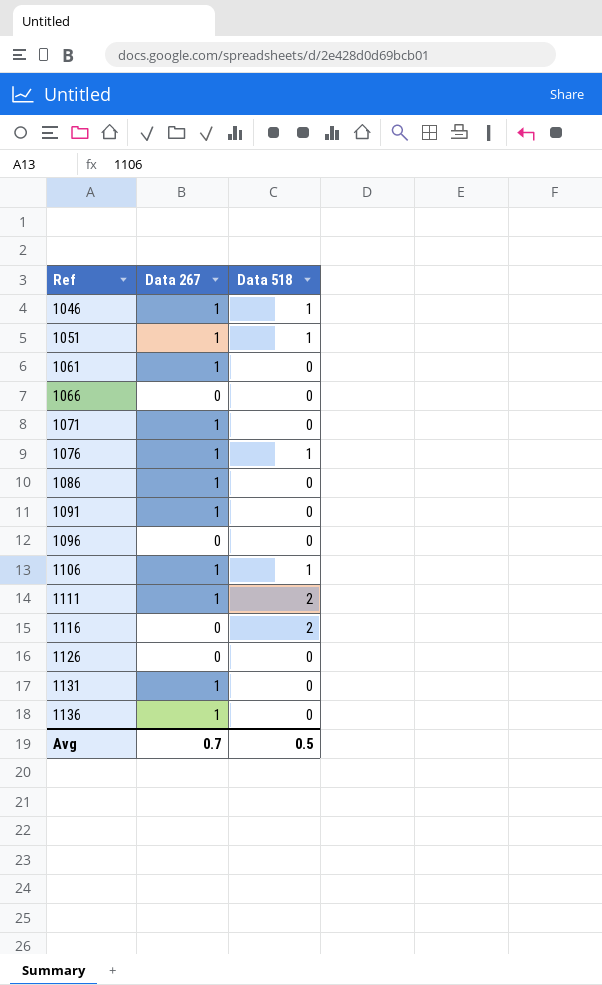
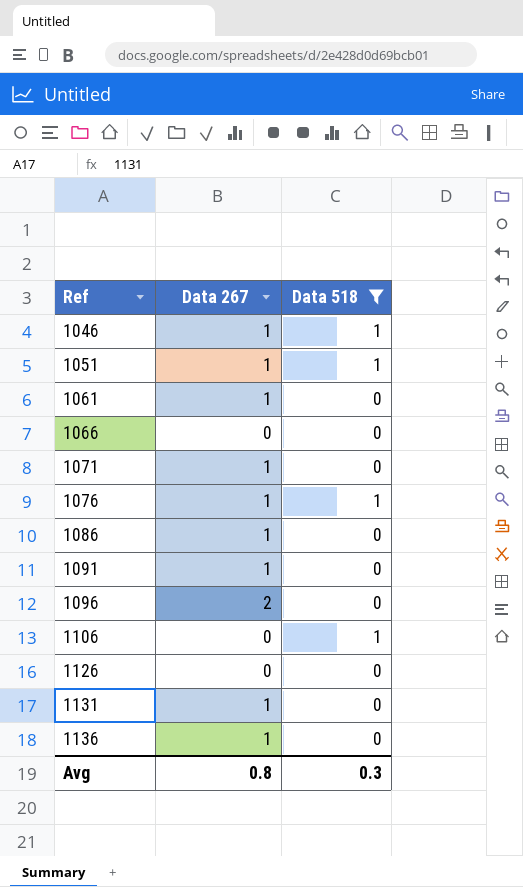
filter: none -> Data 518 != 2
1096 | Data 267: 0 -> 2
1106 | Data 267: 1 -> 0
Avg | Data 267: 0.7 -> 0.8
Avg | Data 518: 0.5 -> 0.3

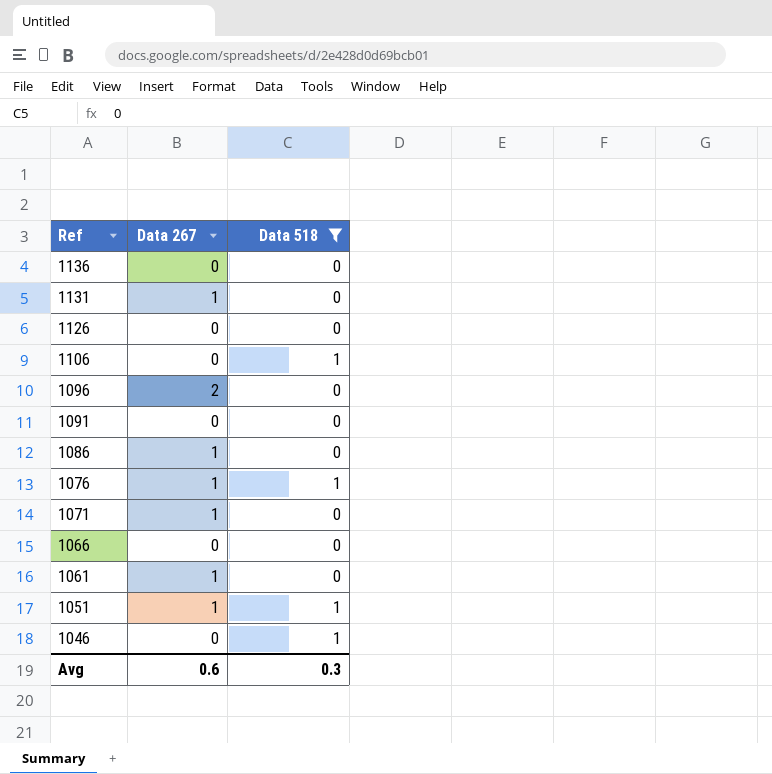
row order: Ref ascending -> Ref descending
1136 | Data 267: 1 -> 0
1091 | Data 267: 1 -> 0
1046 | Data 267: 1 -> 0
Avg | Data 267: 0.8 -> 0.6

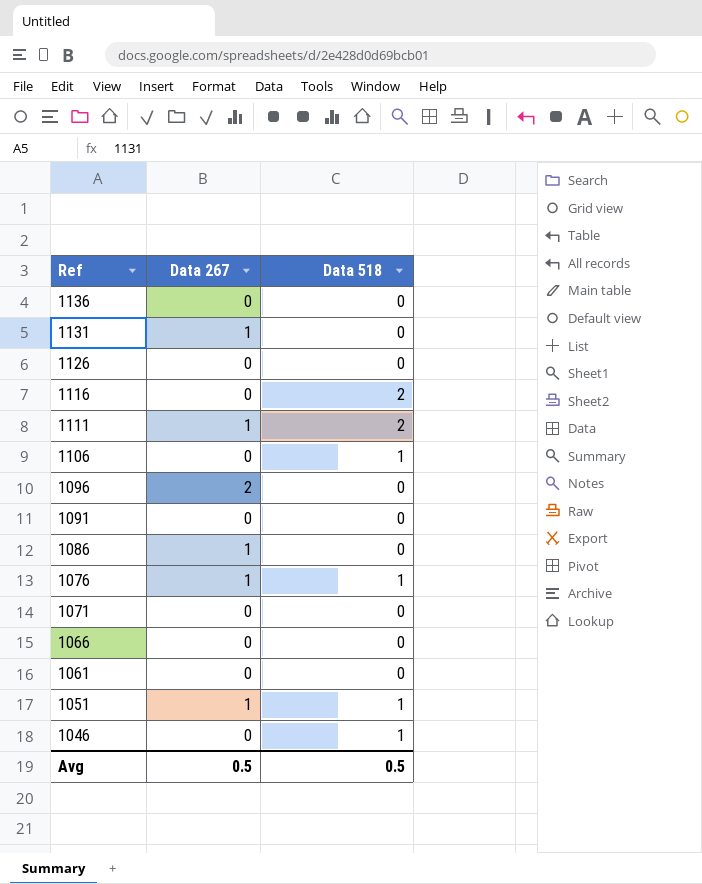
filter: Data 518 != 2 -> none
1071 | Data 267: 1 -> 0
1061 | Data 267: 1 -> 0
Avg | Data 267: 0.6 -> 0.5
Avg | Data 518: 0.3 -> 0.5

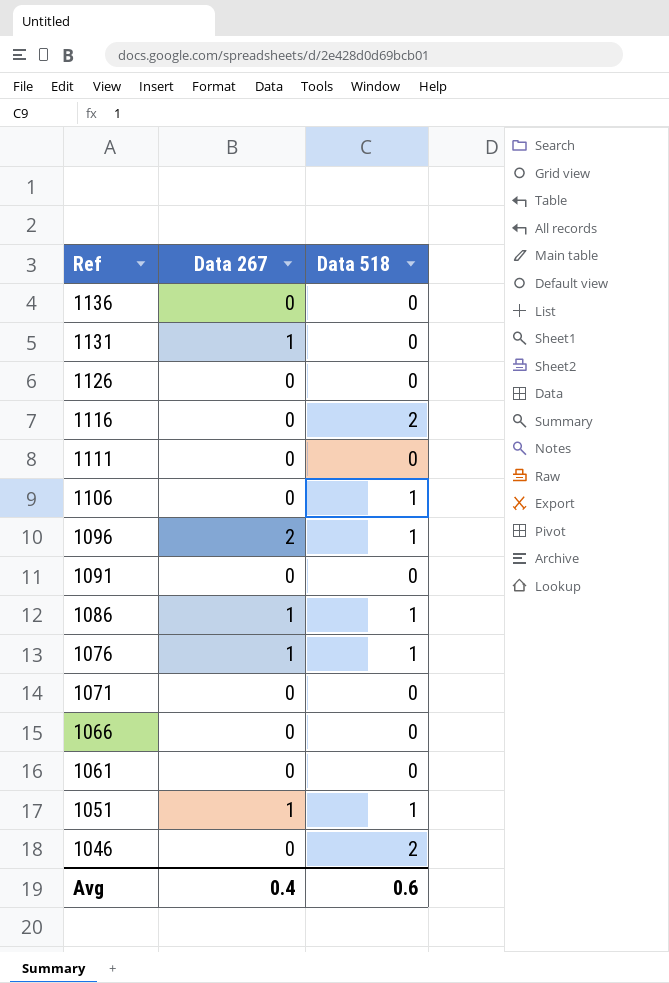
1111 | Data 267: 1 -> 0
1111 | Data 518: 2 -> 0
1096 | Data 518: 0 -> 1
1086 | Data 518: 0 -> 1
1046 | Data 518: 1 -> 2
Avg | Data 267: 0.5 -> 0.4
Avg | Data 518: 0.5 -> 0.6

